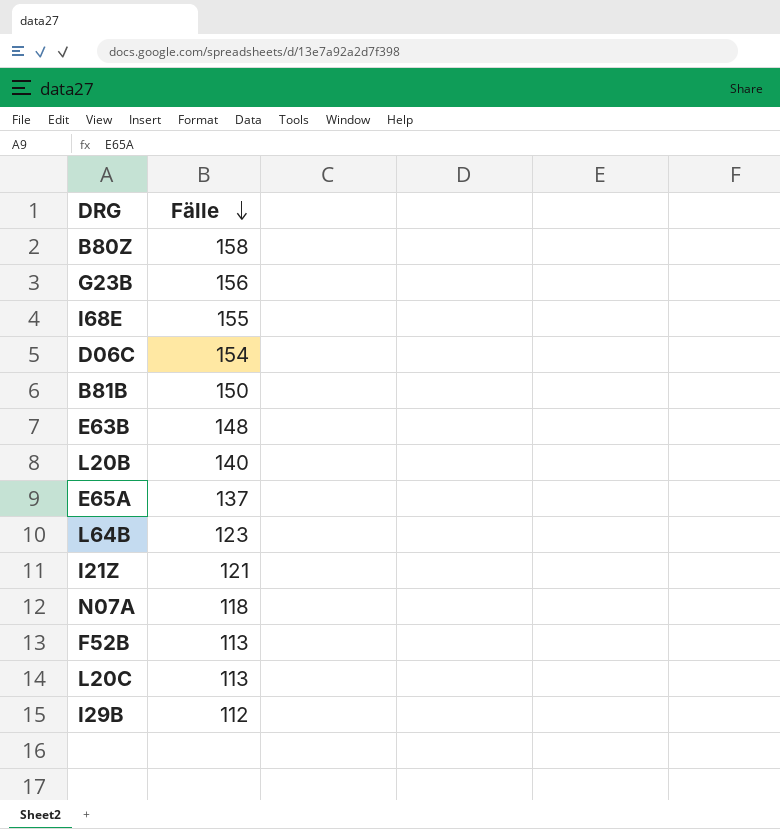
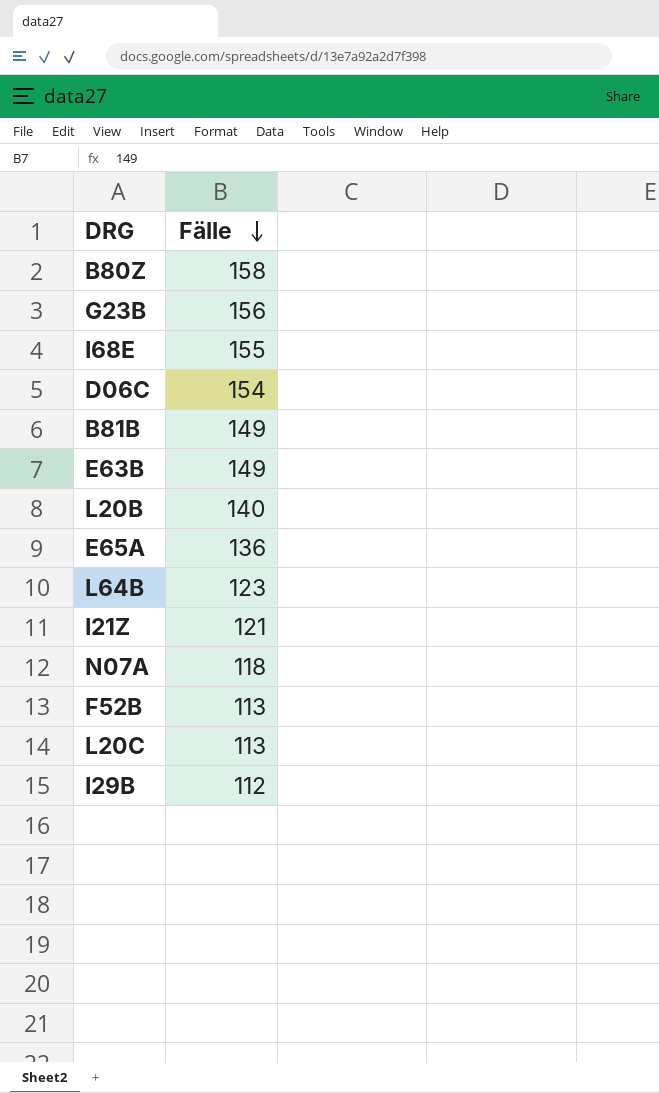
B81B | Fälle: 150 -> 149
E63B | Fälle: 148 -> 149
E65A | Fälle: 137 -> 136

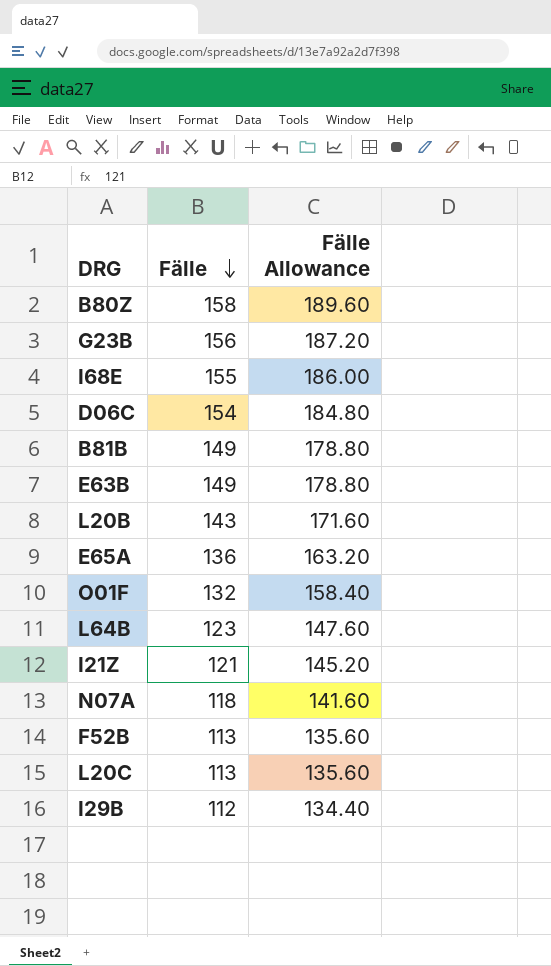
column Fälle Allowance | formula: none -> [Fälle] * 1.2
L20B | Fälle: 140 -> 143
row O01F: none -> 132 | 158.40

